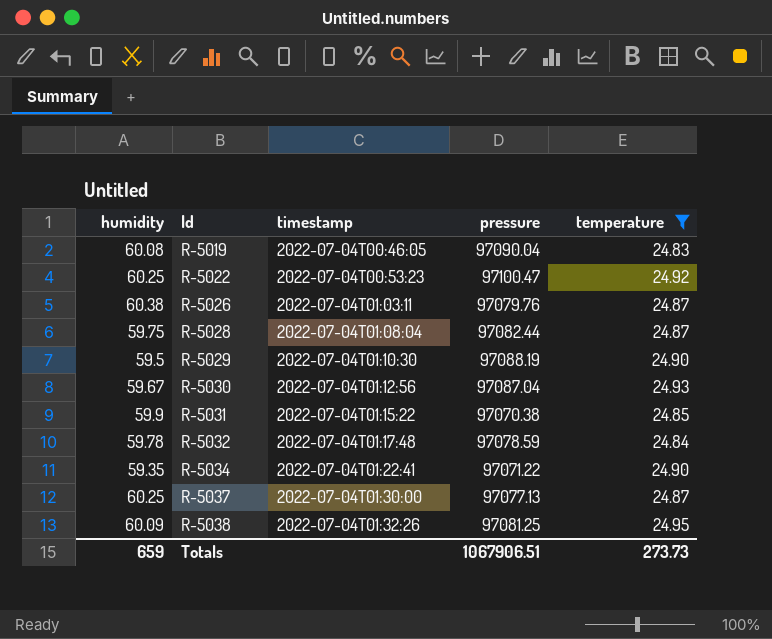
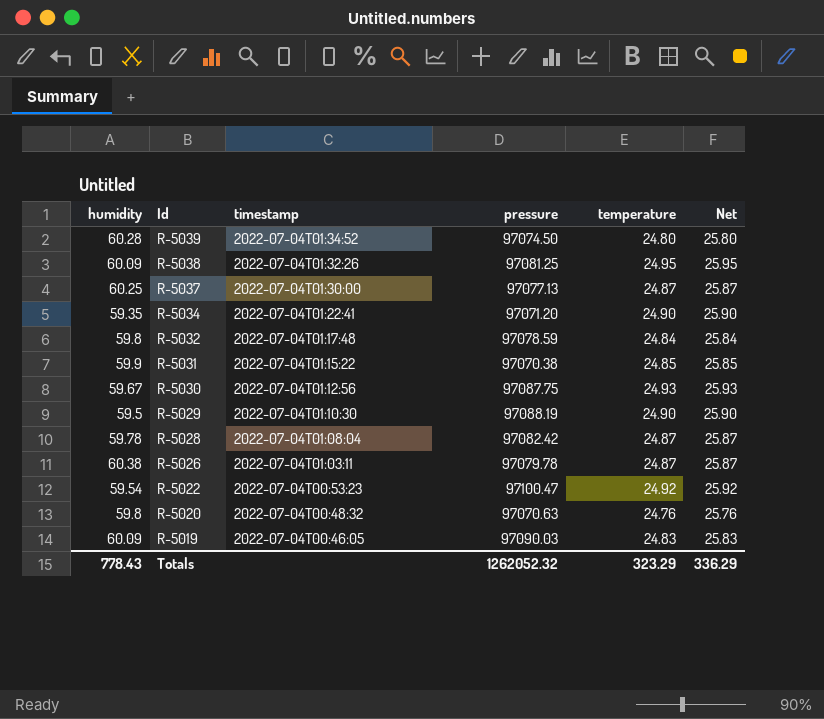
filter: temperature >= 24.83 -> none
row order: Id ascending -> Id descending
column Net | formula: none -> [temperature] + 1
R-5034 | pressure: 97071.22 -> 97071.20
R-5032 | humidity: 59.78 -> 59.8
R-5030 | pressure: 97087.04 -> 97087.75
R-5028 | humidity: 59.75 -> 59.78
R-5028 | pressure: 97082.44 -> 97082.42
R-5026 | pressure: 97079.76 -> 97079.78
R-5022 | humidity: 60.25 -> 59.54
R-5019 | humidity: 60.08 -> 60.09
R-5019 | pressure: 97090.04 -> 97090.03
Totals | humidity: 659 -> 778.43
Totals | pressure: 1067906.51 -> 1262052.32
Totals | temperature: 273.73 -> 323.29

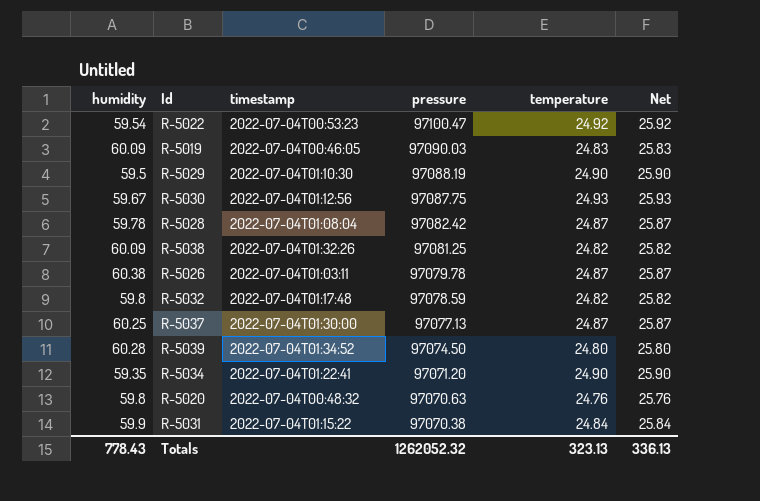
row order: Id descending -> pressure descending
R-5038 | temperature: 24.95 -> 24.82
R-5038 | Net: 25.95 -> 25.82
R-5032 | temperature: 24.84 -> 24.82
R-5032 | Net: 25.84 -> 25.82
R-5031 | temperature: 24.85 -> 24.84
R-5031 | Net: 25.85 -> 25.84
Totals | temperature: 323.29 -> 323.13
Totals | Net: 336.29 -> 336.13

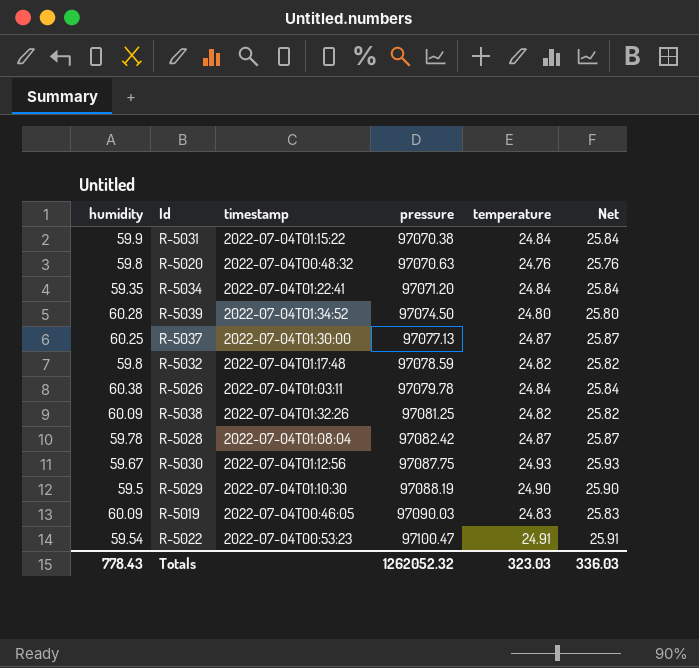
row order: pressure descending -> pressure ascending
R-5034 | temperature: 24.90 -> 24.84
R-5034 | Net: 25.90 -> 25.84
R-5026 | temperature: 24.87 -> 24.84
R-5026 | Net: 25.87 -> 25.84
R-5022 | temperature: 24.92 -> 24.91
R-5022 | Net: 25.92 -> 25.91
Totals | temperature: 323.13 -> 323.03
Totals | Net: 336.13 -> 336.03

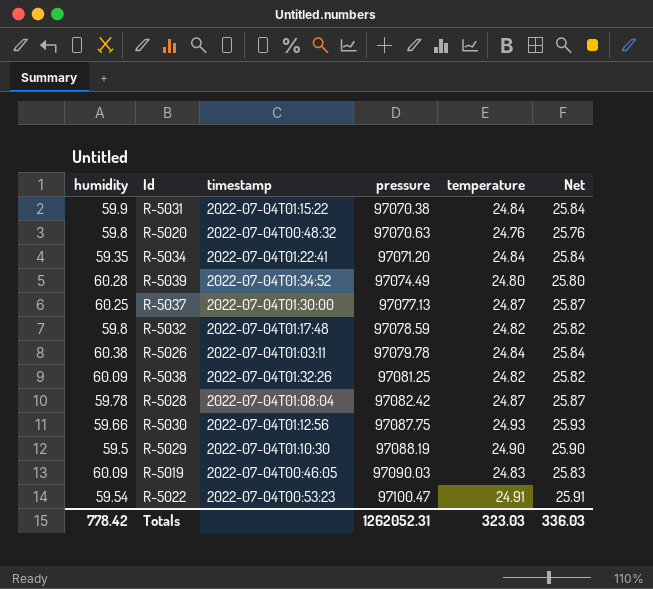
R-5039 | pressure: 97074.50 -> 97074.49
R-5030 | humidity: 59.67 -> 59.66
Totals | humidity: 778.43 -> 778.42
Totals | pressure: 1262052.32 -> 1262052.31

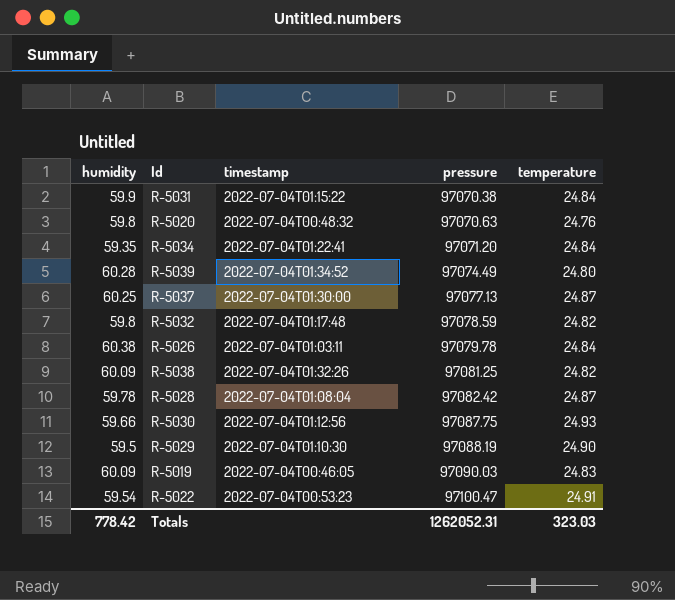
column Net | formula: [temperature] + 1 -> none

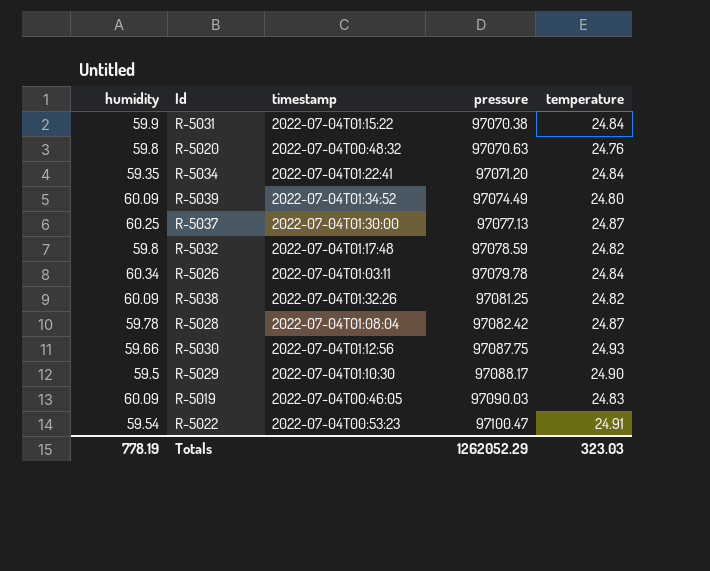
R-5039 | humidity: 60.28 -> 60.09
R-5026 | humidity: 60.38 -> 60.34
R-5029 | pressure: 97088.19 -> 97088.17
Totals | humidity: 778.42 -> 778.19
Totals | pressure: 1262052.31 -> 1262052.29

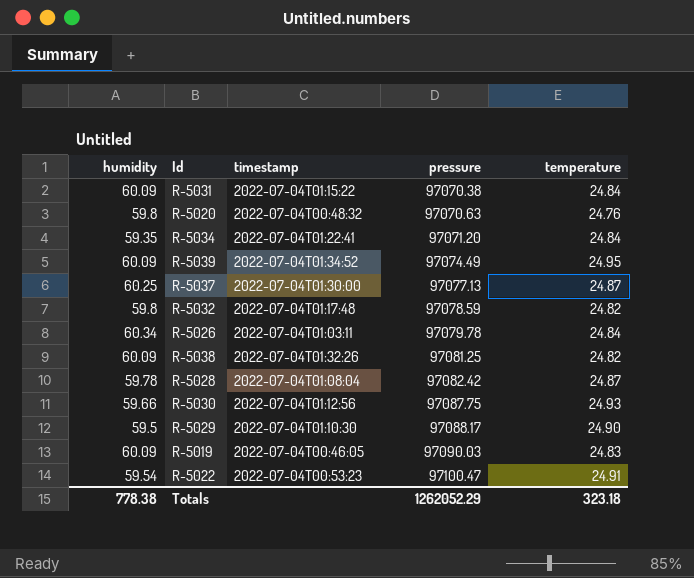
R-5031 | humidity: 59.9 -> 60.09
R-5039 | temperature: 24.80 -> 24.95
Totals | humidity: 778.19 -> 778.38
Totals | temperature: 323.03 -> 323.18

